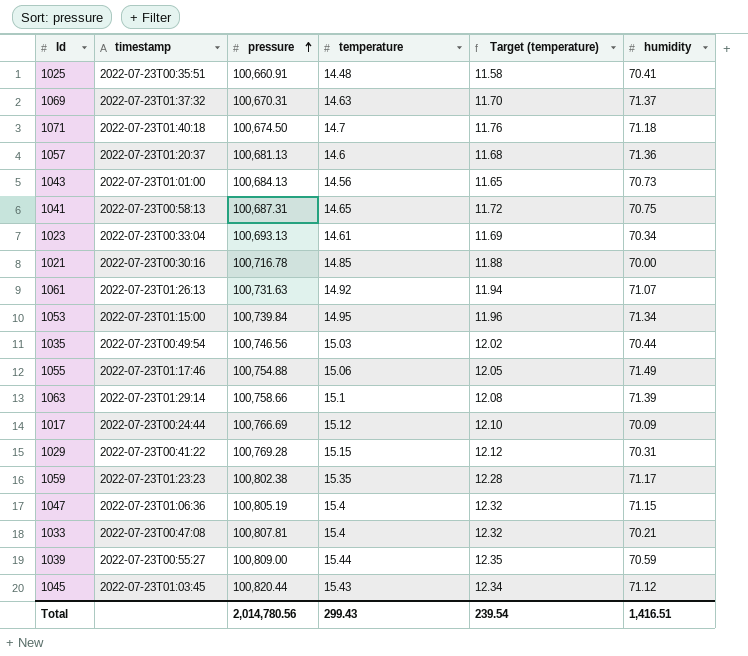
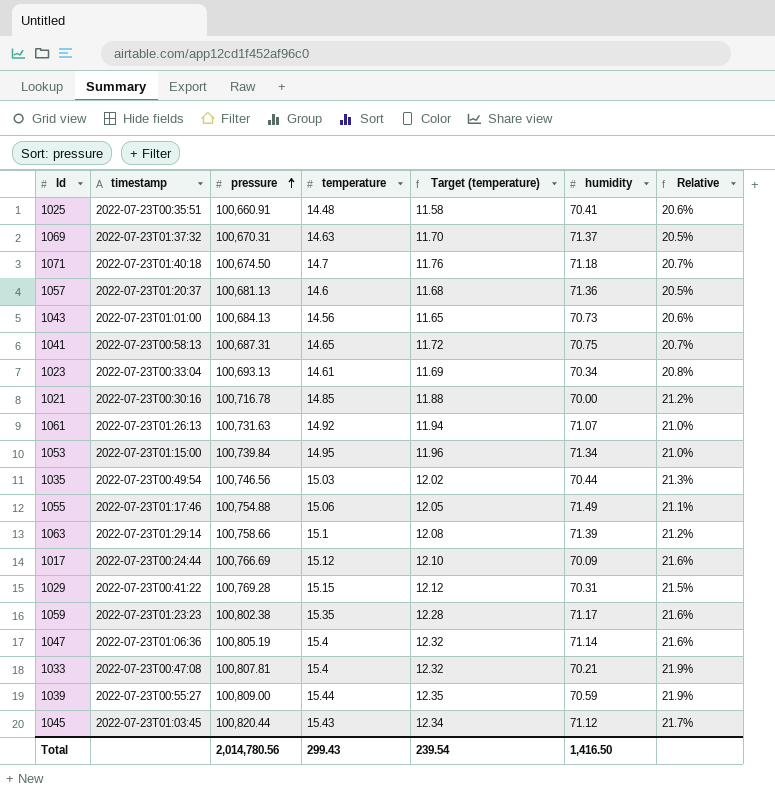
column Relative | formula: none -> [temperature] / [humidity]
1047 | humidity: 71.15 -> 71.14
Total | humidity: 1,416.51 -> 1,416.50

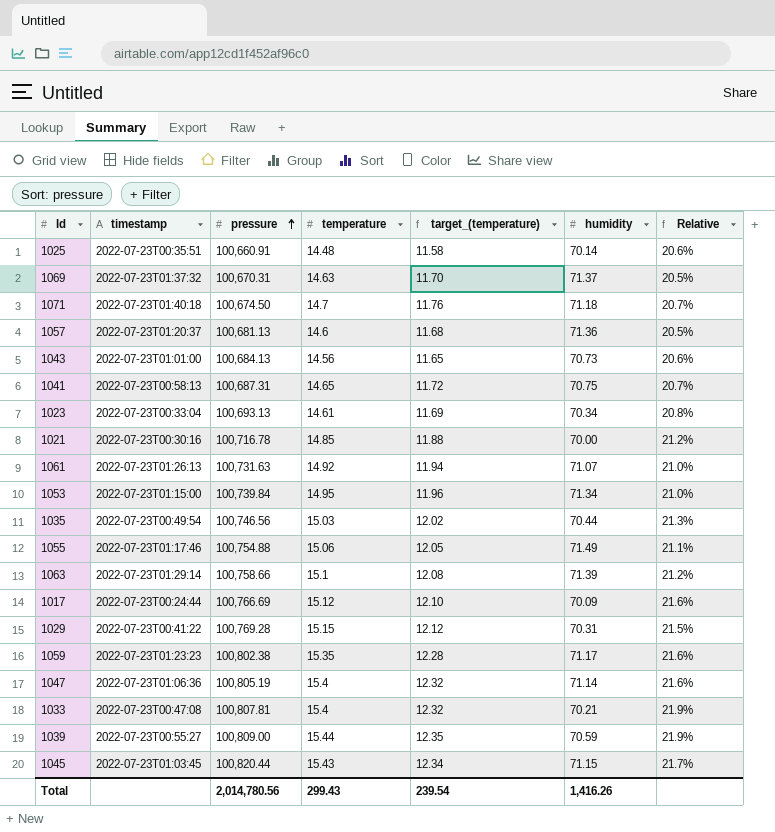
column name: Target (temperature) -> target_(temperature)
1025 | humidity: 70.41 -> 70.14
1045 | humidity: 71.12 -> 71.15
Total | humidity: 1,416.50 -> 1,416.26

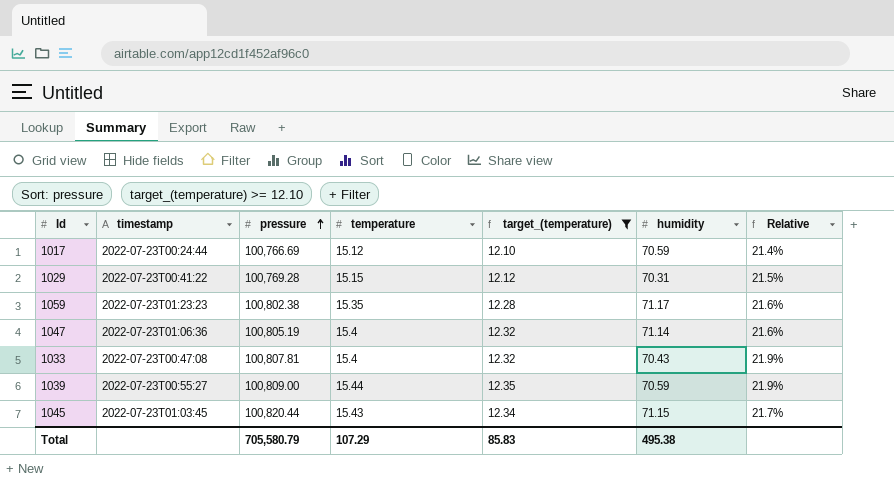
filter: none -> target_(temperature) >= 12.10
1017 | humidity: 70.09 -> 70.59
1017 | Relative: 21.6% -> 21.4%
1033 | humidity: 70.21 -> 70.43
Total | pressure: 2,014,780.56 -> 705,580.79
Total | temperature: 299.43 -> 107.29
Total | target_(temperature): 239.54 -> 85.83
Total | humidity: 1,416.26 -> 495.38

